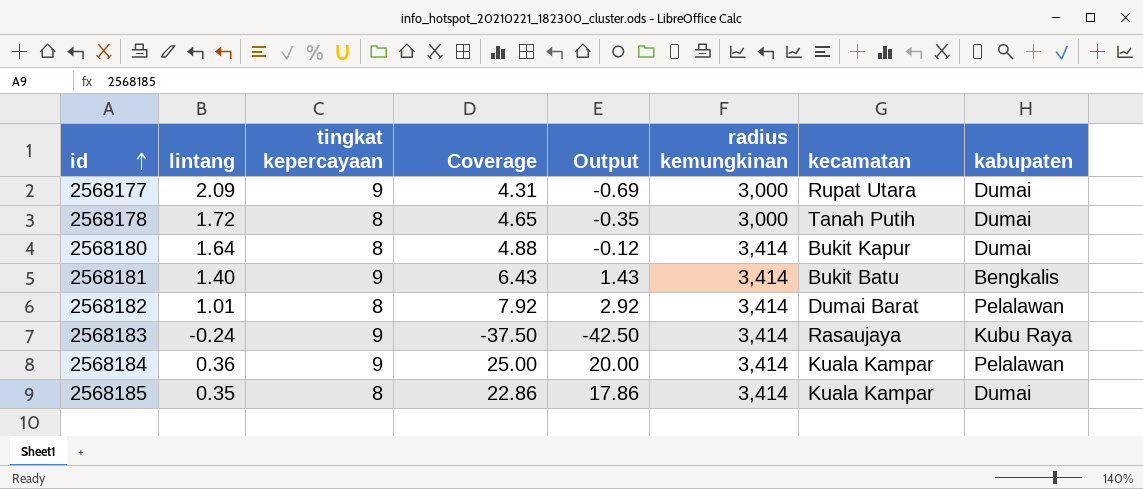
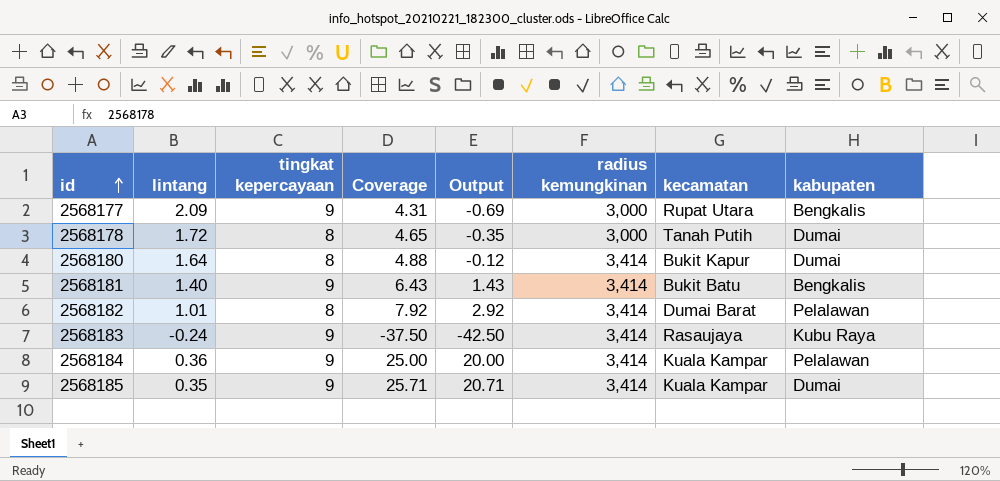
2568177 | kabupaten: Dumai -> Bengkalis
2568185 | tingkat kepercayaan: 8 -> 9
2568185 | Coverage: 22.86 -> 25.71
2568185 | Output: 17.86 -> 20.71

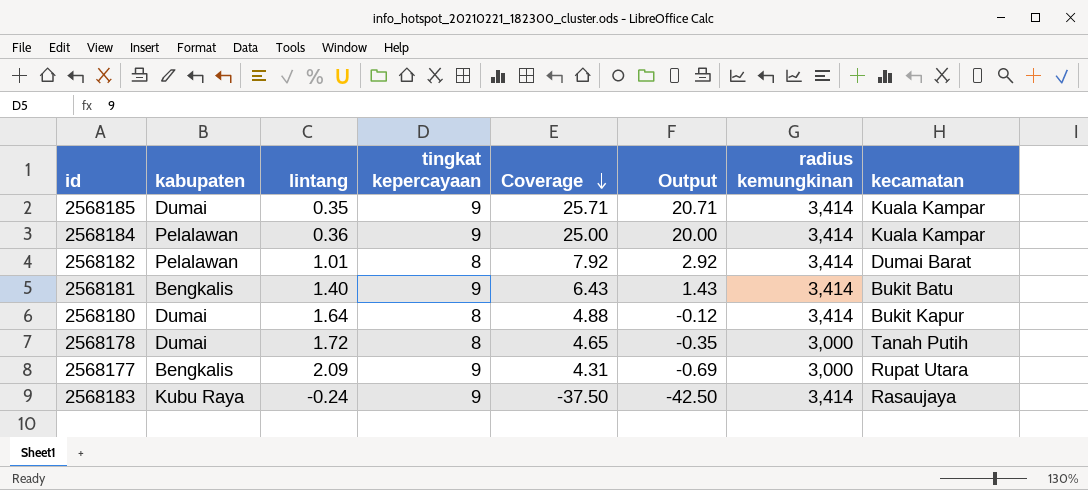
row order: id ascending -> Coverage descending
column kabupaten | position: 8 -> 2

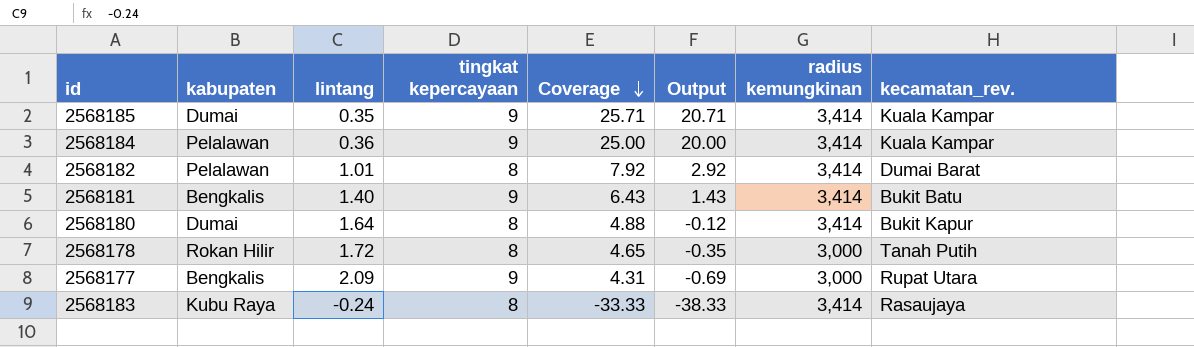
column name: kecamatan -> kecamatan_rev.
2568178 | kabupaten: Dumai -> Rokan Hilir
2568183 | tingkat kepercayaan: 9 -> 8
2568183 | Coverage: -37.50 -> -33.33
2568183 | Output: -42.50 -> -38.33

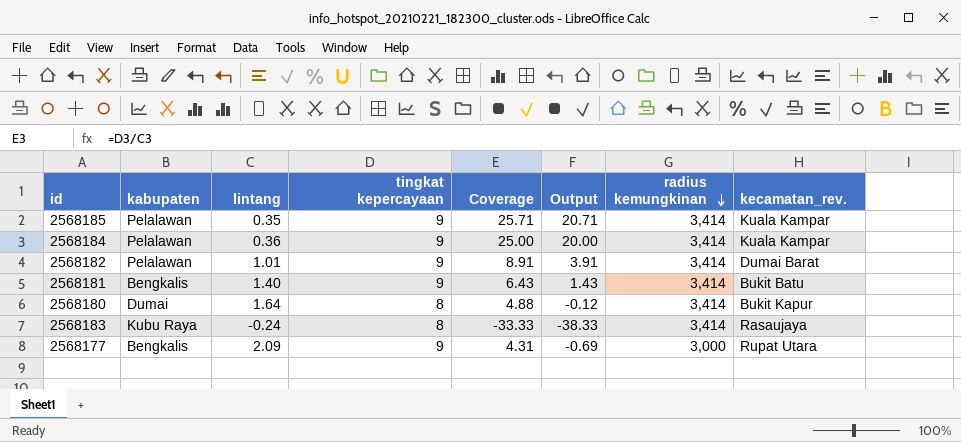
row order: Coverage descending -> radius kemungkinan descending
row 2568178: Rokan Hilir | 1.72 | 8 | 4.65 | -0.35 | 3,000 | Tanah Putih -> none
2568185 | kabupaten: Dumai -> Pelalawan
2568182 | tingkat kepercayaan: 8 -> 9
2568182 | Coverage: 7.92 -> 8.91
2568182 | Output: 2.92 -> 3.91

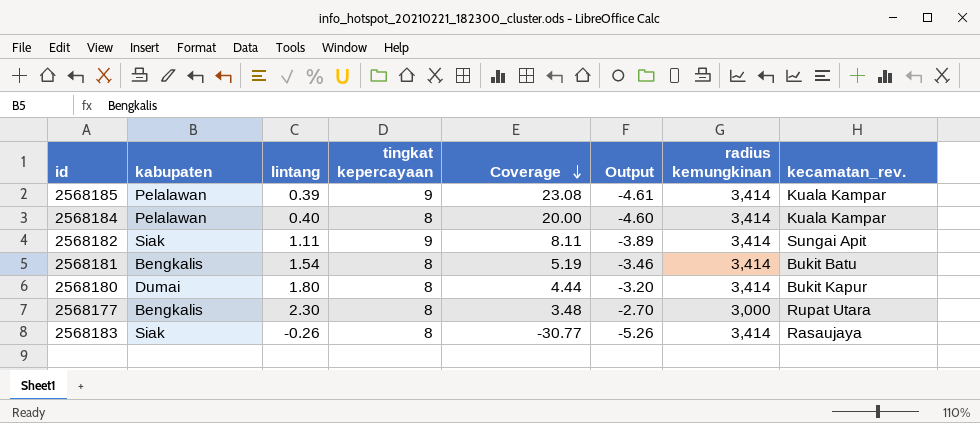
row order: radius kemungkinan descending -> Coverage descending
column Output | formula: [Coverage] - 5 -> [lintang] - 5
2568185 | lintang: 0.35 -> 0.39
2568185 | Coverage: 25.71 -> 23.08
2568184 | lintang: 0.36 -> 0.40
2568184 | tingkat kepercayaan: 9 -> 8
2568184 | Coverage: 25.00 -> 20.00
2568182 | kabupaten: Pelalawan -> Siak
2568182 | lintang: 1.01 -> 1.11
2568182 | Coverage: 8.91 -> 8.11
2568182 | kecamatan_rev.: Dumai Barat -> Sungai Apit
2568181 | lintang: 1.40 -> 1.54
2568181 | tingkat kepercayaan: 9 -> 8
2568181 | Coverage: 6.43 -> 5.19
2568180 | lintang: 1.64 -> 1.80
2568180 | Coverage: 4.88 -> 4.44
2568177 | lintang: 2.09 -> 2.30
2568177 | tingkat kepercayaan: 9 -> 8
2568177 | Coverage: 4.31 -> 3.48
2568183 | kabupaten: Kubu Raya -> Siak
2568183 | lintang: -0.24 -> -0.26
2568183 | Coverage: -33.33 -> -30.77

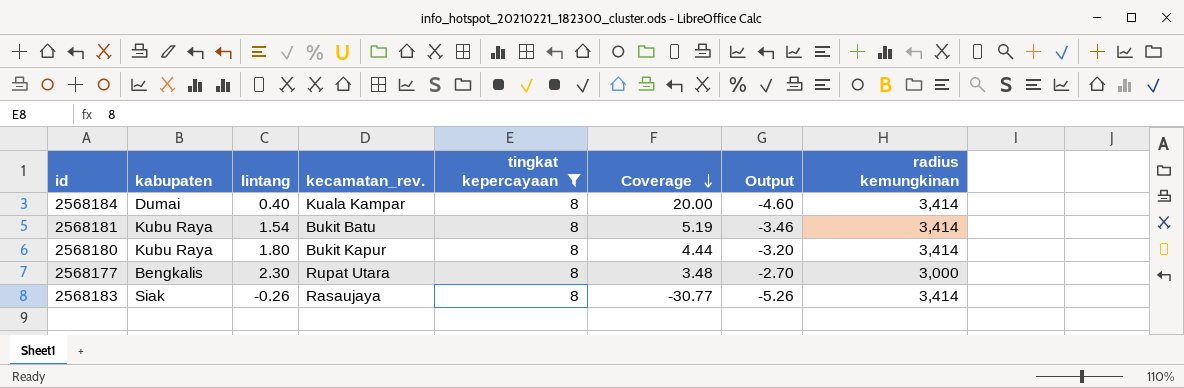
filter: none -> tingkat kepercayaan = 8
column kecamatan_rev. | position: 8 -> 4
2568184 | kabupaten: Pelalawan -> Dumai
2568181 | kabupaten: Bengkalis -> Kubu Raya
2568180 | kabupaten: Dumai -> Kubu Raya

